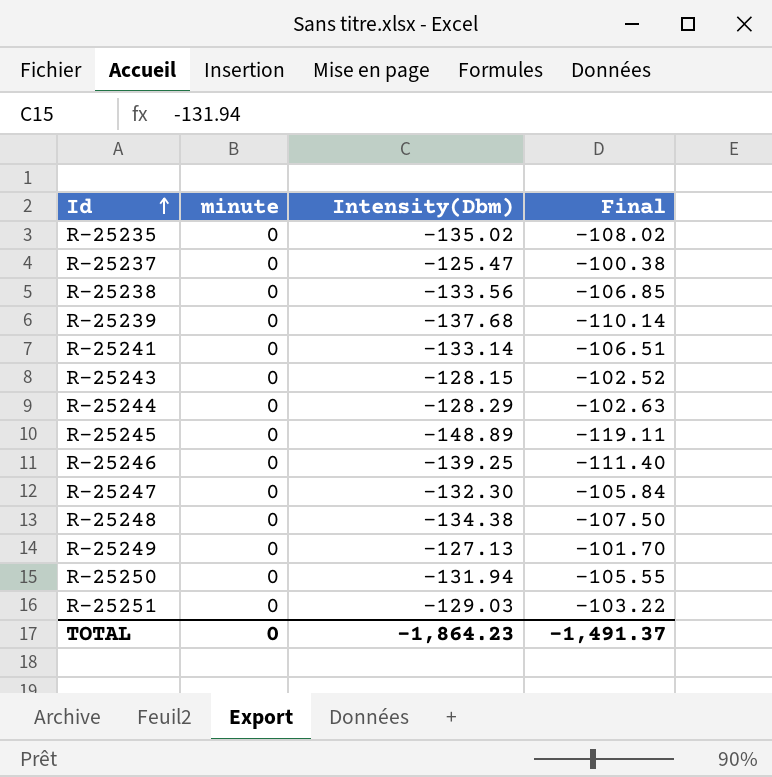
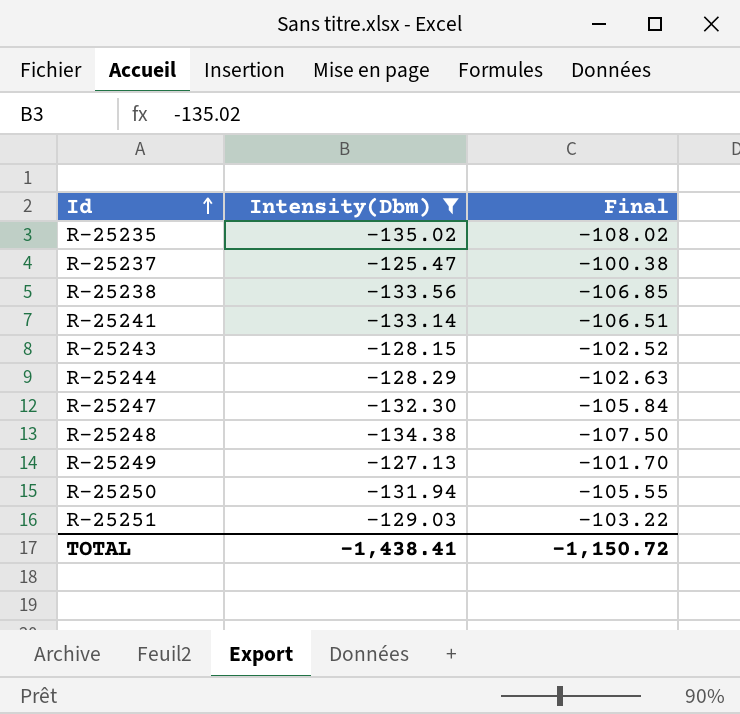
filter: none -> Intensity(Dbm) >= -135.02
column minute | position: 2 -> none
TOTAL | Intensity(Dbm): -1,864.23 -> -1,438.41
TOTAL | Final: -1,491.37 -> -1,150.72

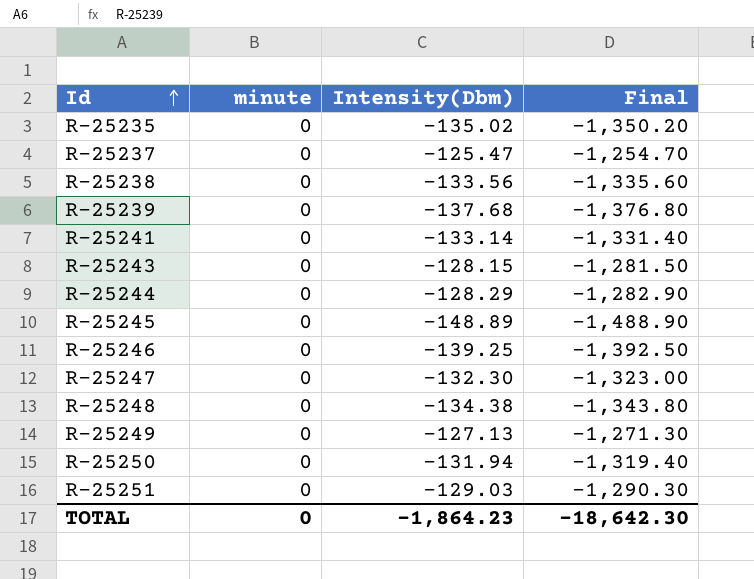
filter: Intensity(Dbm) >= -135.02 -> none
column minute | position: none -> 2
column Final | formula: [Intensity(Dbm)] * 0.8 -> [Intensity(Dbm)] * 10
TOTAL | Intensity(Dbm): -1,438.41 -> -1,864.23
TOTAL | Final: -1,150.72 -> -18,642.30

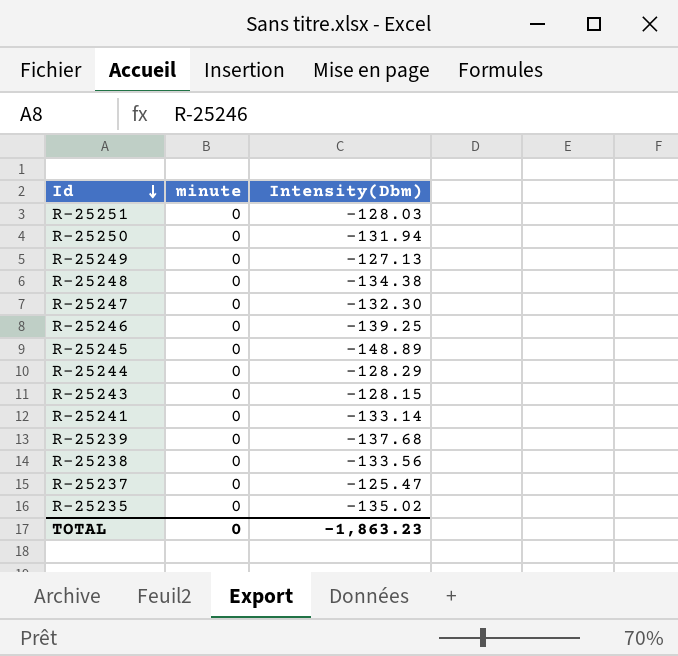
row order: Id ascending -> Id descending
column Final | formula: [Intensity(Dbm)] * 10 -> none
R-25251 | Intensity(Dbm): -129.03 -> -128.03
TOTAL | Intensity(Dbm): -1,864.23 -> -1,863.23

